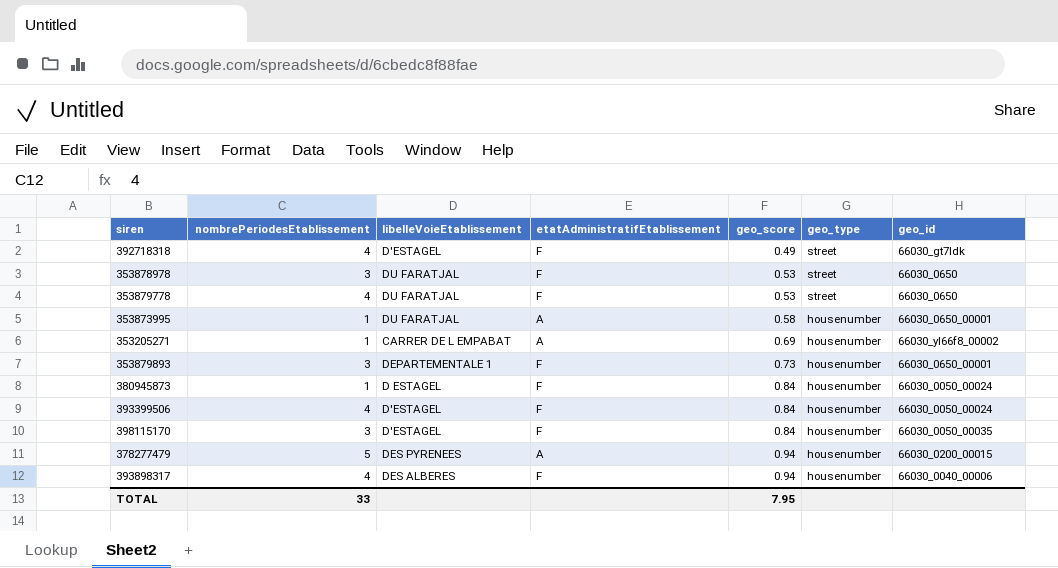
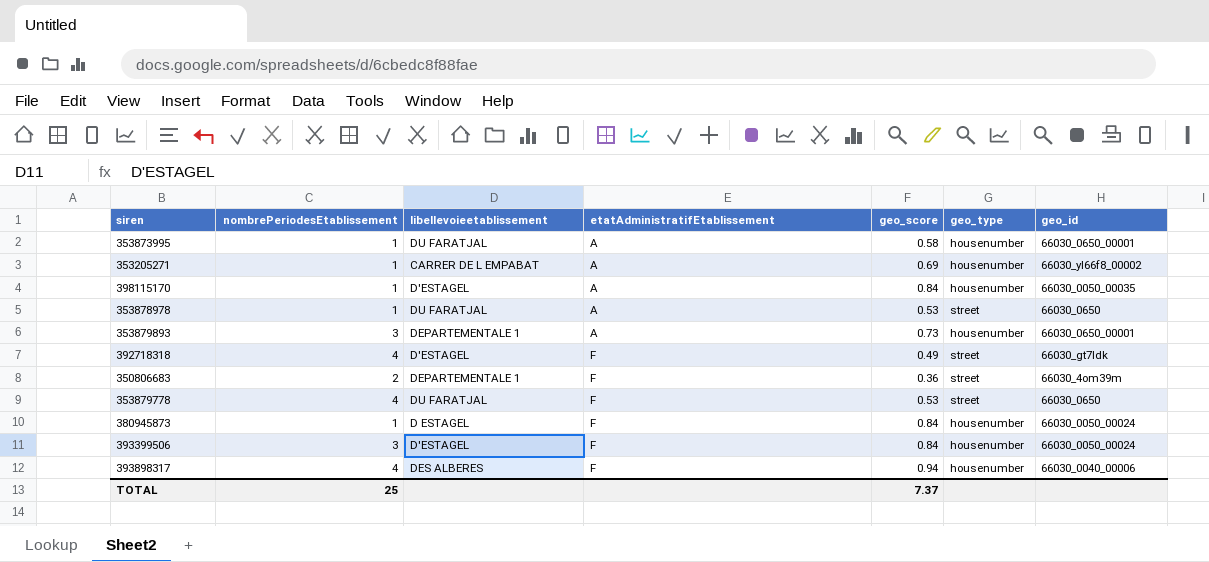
row order: geo_score ascending -> etatAdministratifEtablissement ascending
column name: libelleVoieEtablissement -> libellevoieetablissement
row 378277479: 5 | DES PYRENEES | A | 0.94 | housenumber | 66030_0200_00015 -> none
398115170 | nombrePeriodesEtablissement: 3 -> 1
398115170 | etatAdministratifEtablissement: F -> A
353878978 | nombrePeriodesEtablissement: 3 -> 1
353878978 | etatAdministratifEtablissement: F -> A
353879893 | etatAdministratifEtablissement: F -> A
row 350806683: none -> 2 | DEPARTEMENTALE 1 | F | 0.36 | street | 66030_4om39m
393399506 | nombrePeriodesEtablissement: 4 -> 3
TOTAL | nombrePeriodesEtablissement: 33 -> 25
TOTAL | geo_score: 7.95 -> 7.37

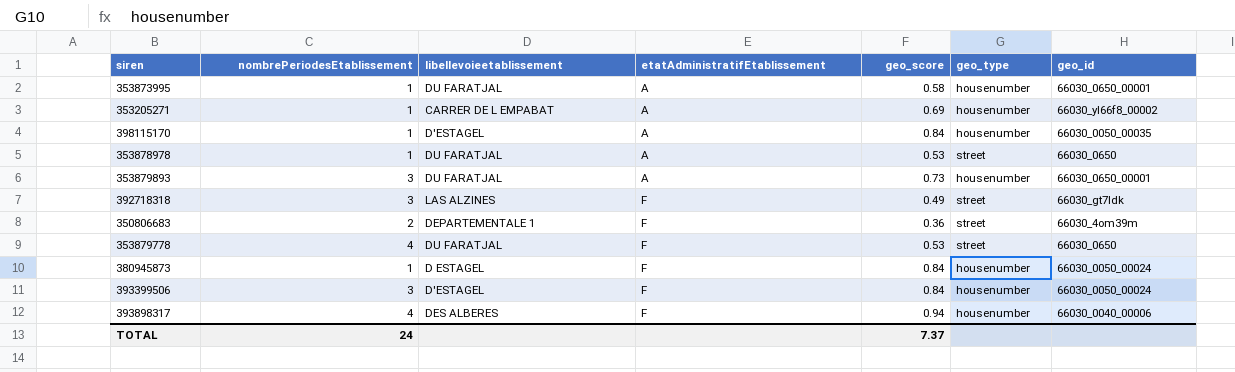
353879893 | libellevoieetablissement: DEPARTEMENTALE 1 -> DU FARATJAL
392718318 | nombrePeriodesEtablissement: 4 -> 3
392718318 | libellevoieetablissement: D'ESTAGEL -> LAS ALZINES
TOTAL | nombrePeriodesEtablissement: 25 -> 24

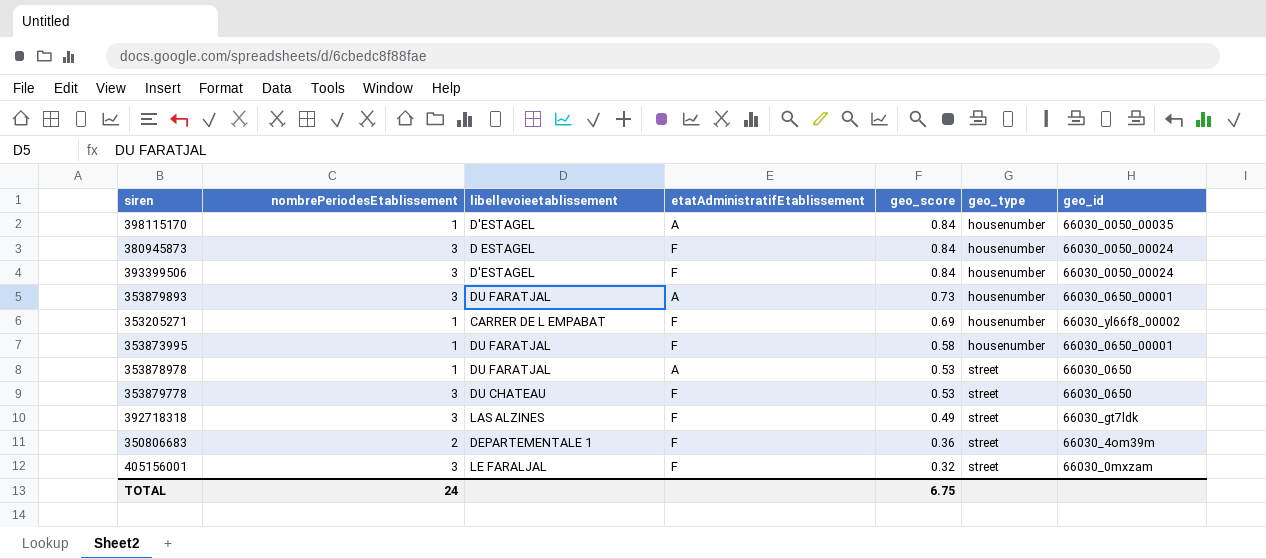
row order: etatAdministratifEtablissement ascending -> geo_score descending
row 393898317: 4 | DES ALBERES | F | 0.94 | housenumber | 66030_0040_00006 -> none
380945873 | nombrePeriodesEtablissement: 1 -> 3
353205271 | etatAdministratifEtablissement: A -> F
353873995 | etatAdministratifEtablissement: A -> F
353879778 | nombrePeriodesEtablissement: 4 -> 3
353879778 | libellevoieetablissement: DU FARATJAL -> DU CHATEAU
row 405156001: none -> 3 | LE FARALJAL | F | 0.32 | street | 66030_0mxzam
TOTAL | geo_score: 7.37 -> 6.75

